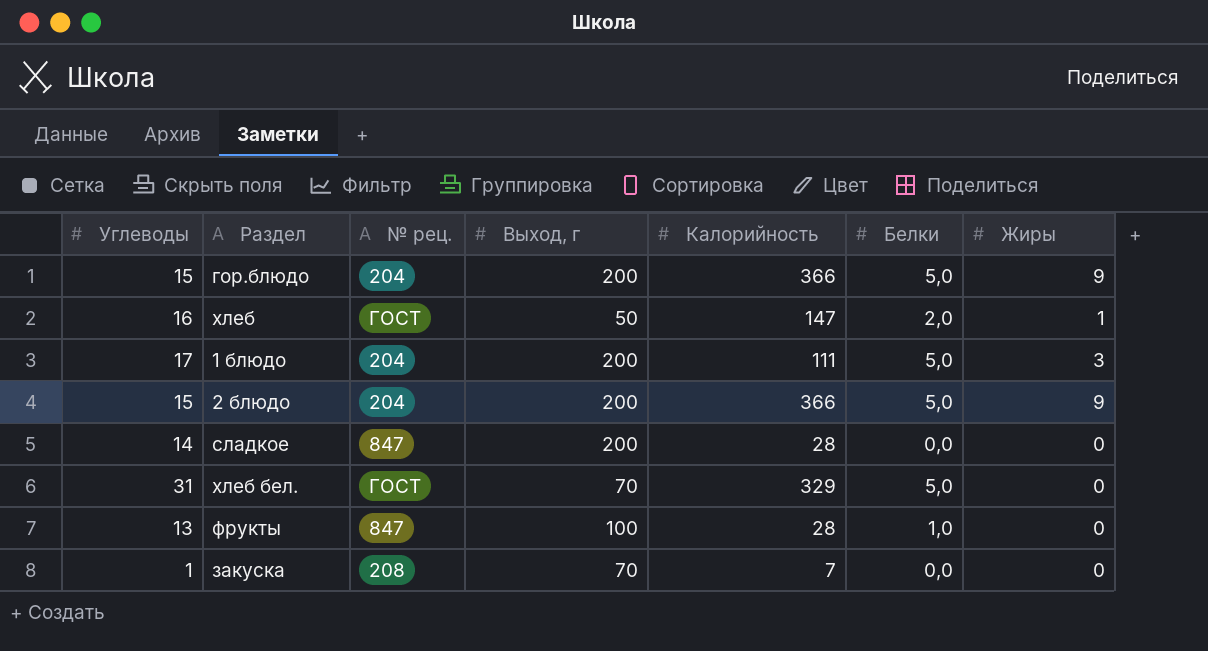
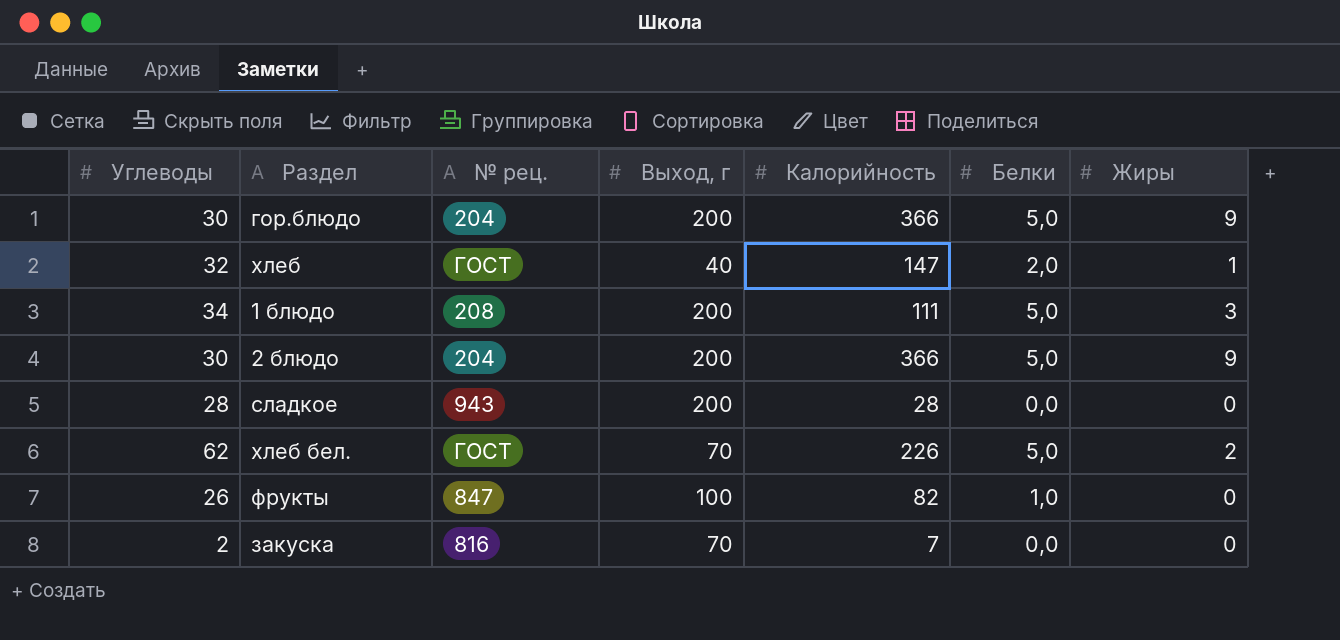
гор.блюдо | Углеводы: 15 -> 30
хлеб | Углеводы: 16 -> 32
хлеб | Выход, г: 50 -> 40
1 блюдо | Углеводы: 17 -> 34
1 блюдо | № рец.: 204 -> 208
2 блюдо | Углеводы: 15 -> 30
сладкое | Углеводы: 14 -> 28
сладкое | № рец.: 847 -> 943
хлеб бел. | Углеводы: 31 -> 62
хлеб бел. | Калорийность: 329 -> 226
хлеб бел. | Жиры: 0 -> 2
фрукты | Углеводы: 13 -> 26
фрукты | Калорийность: 28 -> 82
закуска | Углеводы: 1 -> 2
закуска | № рец.: 208 -> 816

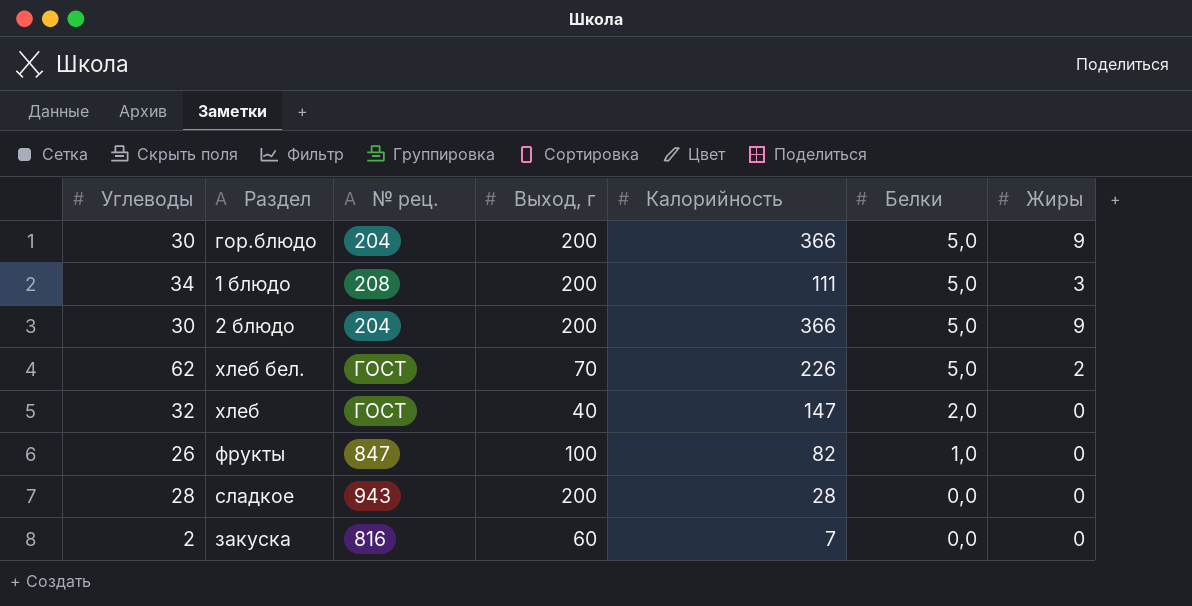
row order: none -> Белки descending
хлеб | Жиры: 1 -> 0
закуска | Выход, г: 70 -> 60

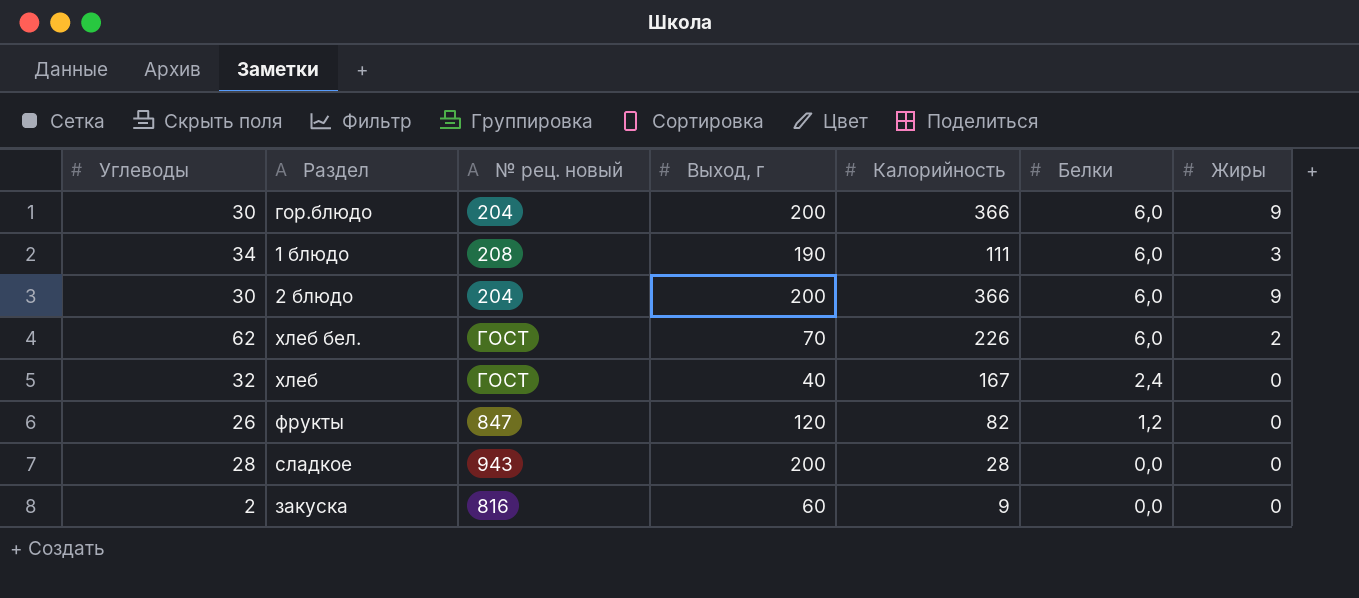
column name: № рец. -> № рец. новый
гор.блюдо | Белки: 5,0 -> 6,0
1 блюдо | Выход, г: 200 -> 190
1 блюдо | Белки: 5,0 -> 6,0
2 блюдо | Белки: 5,0 -> 6,0
хлеб бел. | Белки: 5,0 -> 6,0
хлеб | Калорийность: 147 -> 167
хлеб | Белки: 2,0 -> 2,4
фрукты | Выход, г: 100 -> 120
фрукты | Белки: 1,0 -> 1,2
закуска | Калорийность: 7 -> 9

